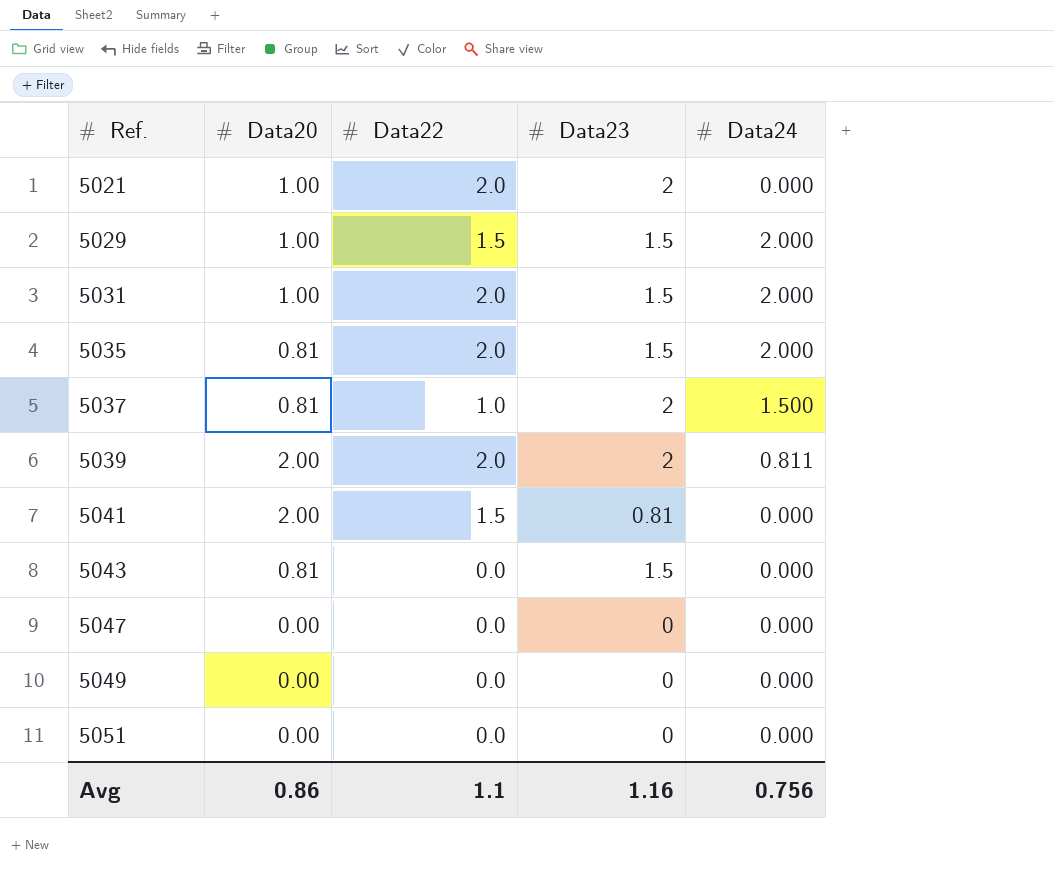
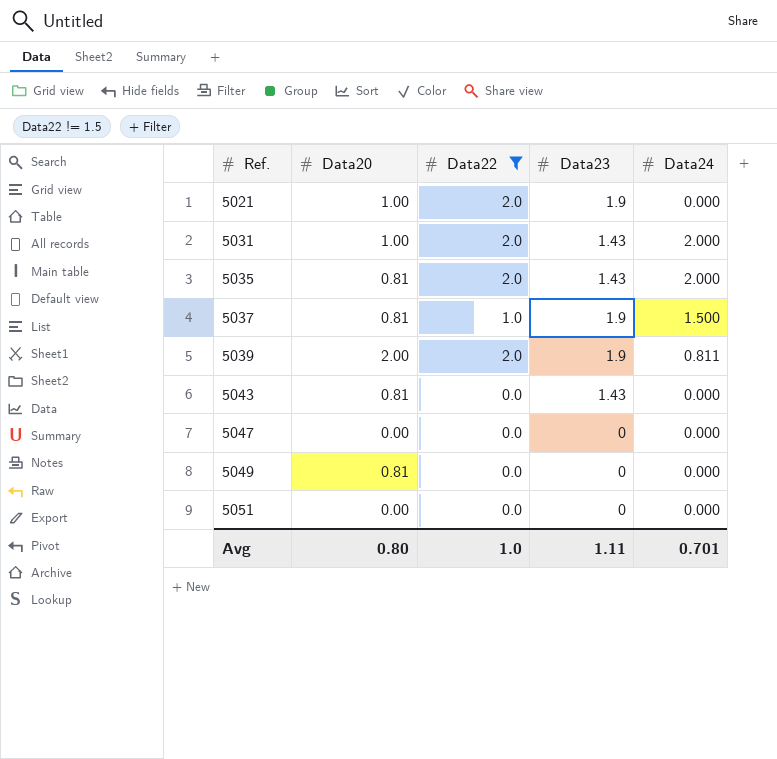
filter: none -> Data22 != 1.5
5021 | Data23: 2 -> 1.9
5031 | Data23: 1.5 -> 1.43
5035 | Data23: 1.5 -> 1.43
5037 | Data23: 2 -> 1.9
5039 | Data23: 2 -> 1.9
5043 | Data23: 1.5 -> 1.43
5049 | Data20: 0.00 -> 0.81
Avg | Data20: 0.86 -> 0.80
Avg | Data22: 1.1 -> 1.0
Avg | Data23: 1.16 -> 1.11
Avg | Data24: 0.756 -> 0.701

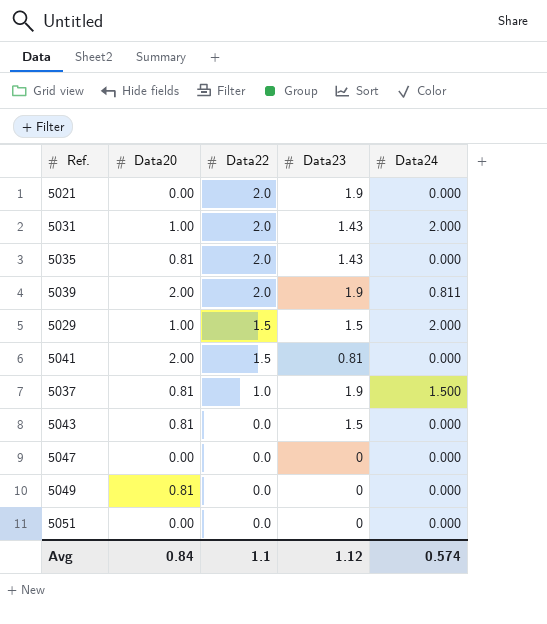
filter: Data22 != 1.5 -> none
row order: Ref. ascending -> Data22 descending
5021 | Data20: 1.00 -> 0.00
5035 | Data24: 2.000 -> 0.000
5043 | Data23: 1.43 -> 1.5
Avg | Data20: 0.80 -> 0.84
Avg | Data22: 1.0 -> 1.1
Avg | Data23: 1.11 -> 1.12
Avg | Data24: 0.701 -> 0.574

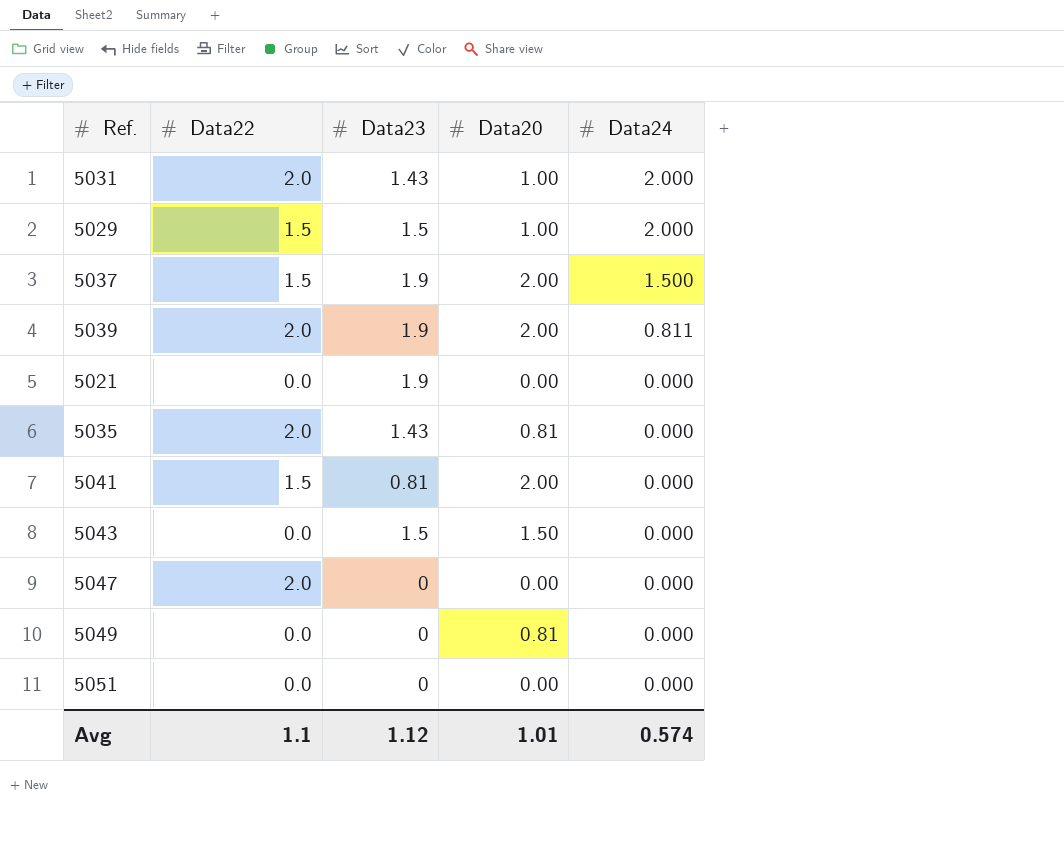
row order: Data22 descending -> Data24 descending
column Data20 | position: 2 -> 4
5037 | Data22: 1.0 -> 1.5
5037 | Data20: 0.81 -> 2.00
5021 | Data22: 2.0 -> 0.0
5043 | Data20: 0.81 -> 1.50
5047 | Data22: 0.0 -> 2.0
Avg | Data20: 0.84 -> 1.01

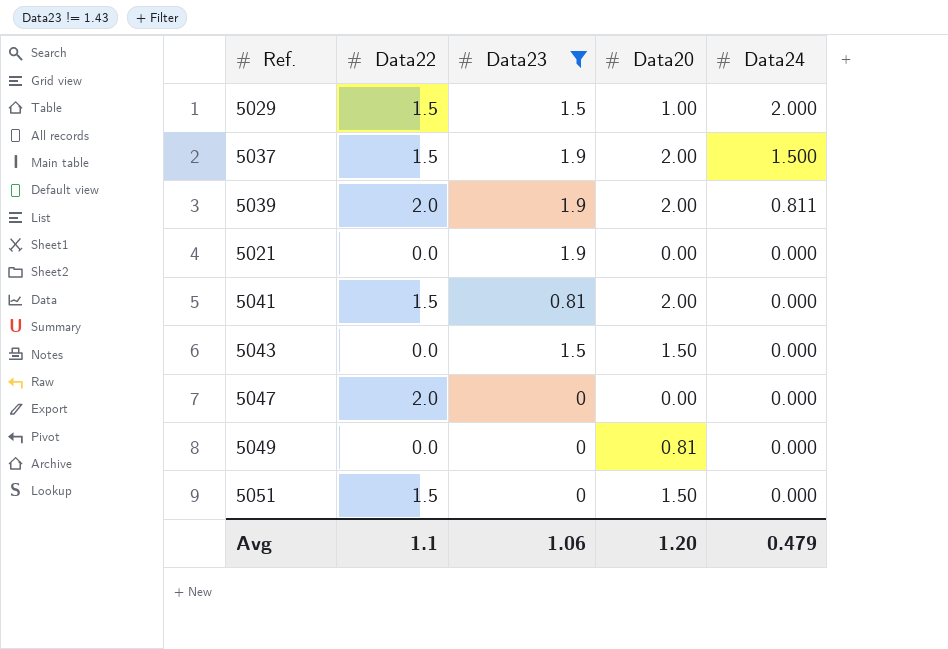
filter: none -> Data23 != 1.43
5051 | Data22: 0.0 -> 1.5
5051 | Data20: 0.00 -> 1.50
Avg | Data23: 1.12 -> 1.06
Avg | Data20: 1.01 -> 1.20
Avg | Data24: 0.574 -> 0.479

